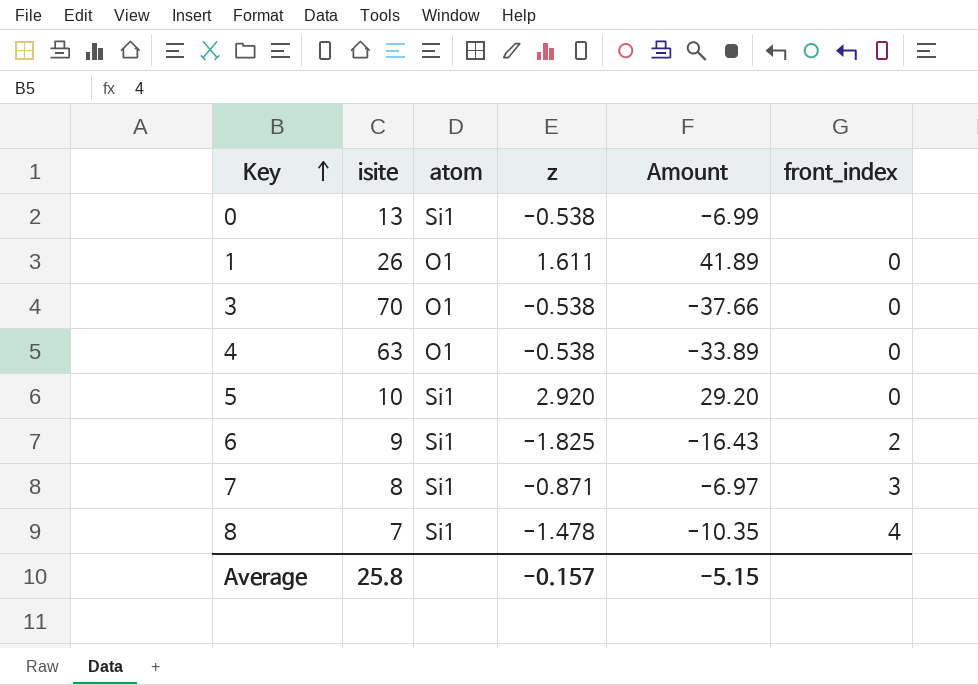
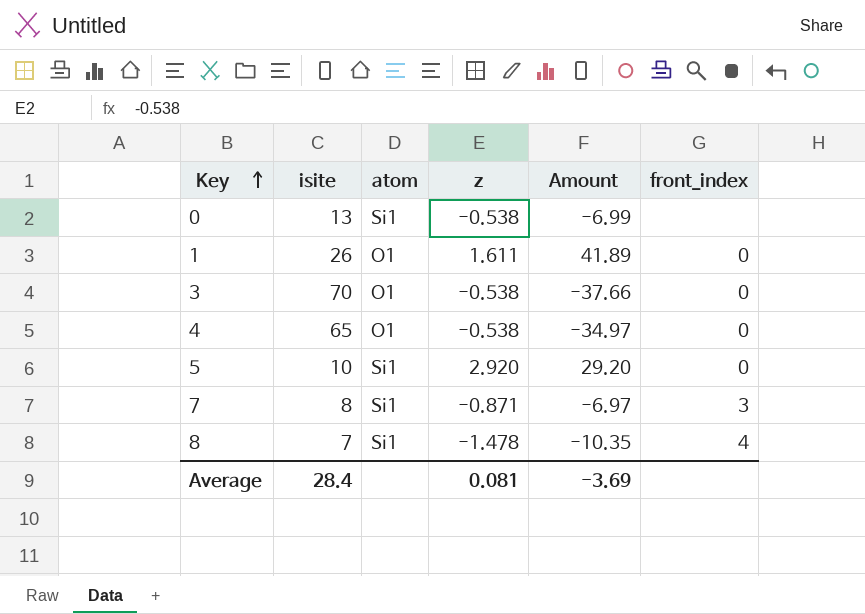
row 6: 9 | Si1 | -1.825 | -16.43 | 2 -> none
4 | isite: 63 -> 65
4 | Amount: -33.89 -> -34.97
Average | isite: 25.8 -> 28.4
Average | z: -0.157 -> 0.081
Average | Amount: -5.15 -> -3.69

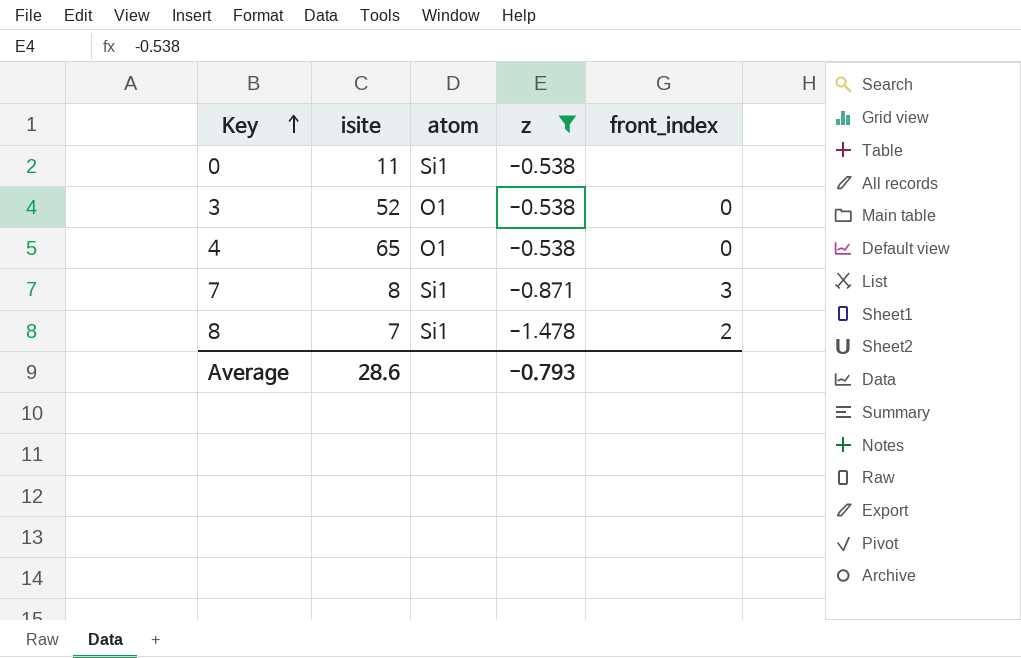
filter: none -> z <= -0.538
column Amount | formula: [isite] * [z] -> none
0 | isite: 13 -> 11
3 | isite: 70 -> 52
8 | front_index: 4 -> 2
Average | isite: 28.4 -> 28.6
Average | z: 0.081 -> -0.793

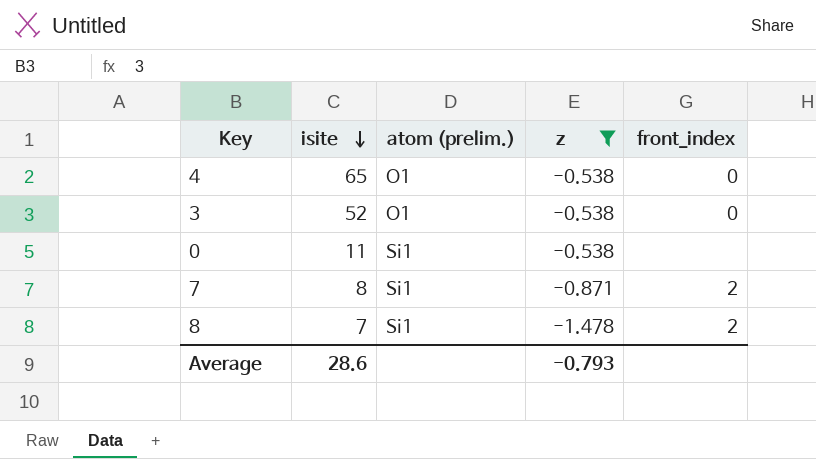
row order: Key ascending -> isite descending
column name: atom -> atom (prelim.)
7 | front_index: 3 -> 2

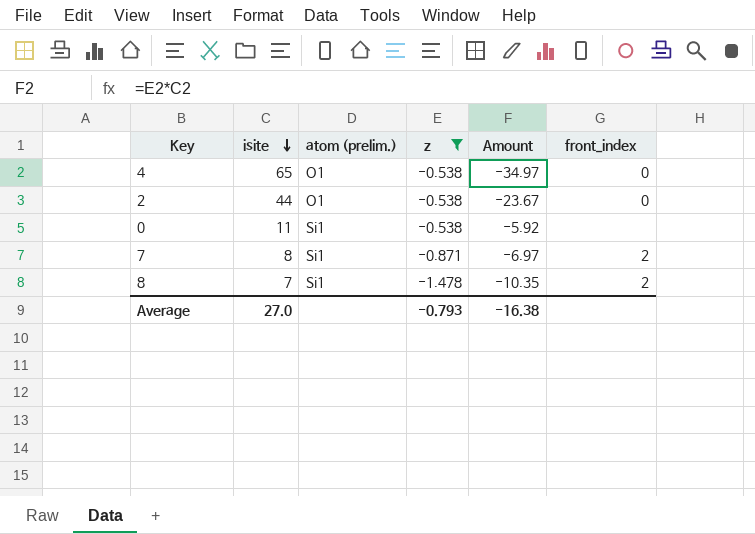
column Amount | formula: none -> [isite] * [z]
row 3: 52 | O1 | -0.538 | 0 -> none
row 2: none -> 44 | O1 | -0.538 | -23.67 | 0
Average | isite: 28.6 -> 27.0

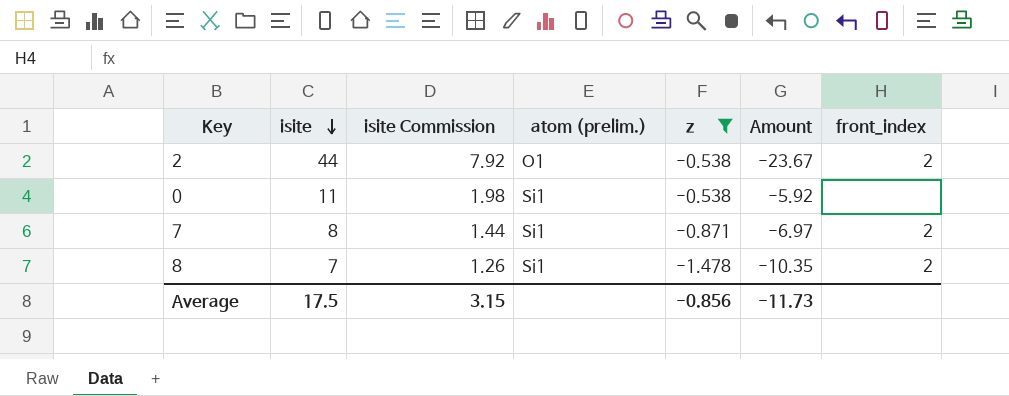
column isite Commission | formula: none -> [isite] * 0.18
row 4: 65 | O1 | -0.538 | -34.97 | 0 -> none
2 | front_index: 0 -> 2
Average | isite: 27.0 -> 17.5
Average | z: -0.793 -> -0.856
Average | Amount: -16.38 -> -11.73

